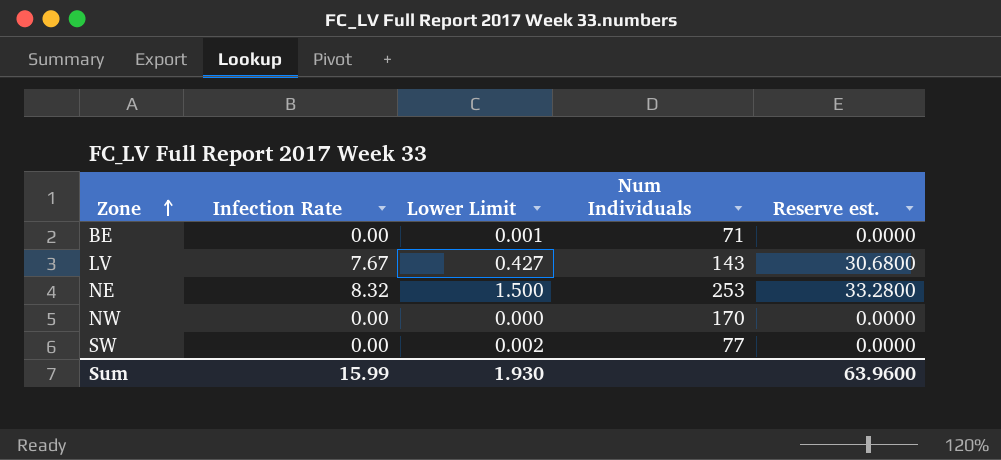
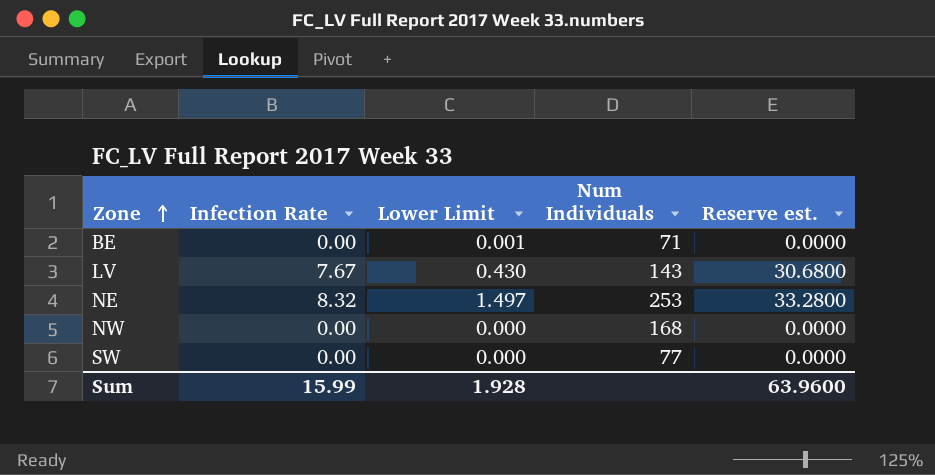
LV | Lower Limit: 0.427 -> 0.430
NE | Lower Limit: 1.500 -> 1.497
NW | Num Individuals: 170 -> 168
SW | Lower Limit: 0.002 -> 0.000
Sum | Lower Limit: 1.930 -> 1.928

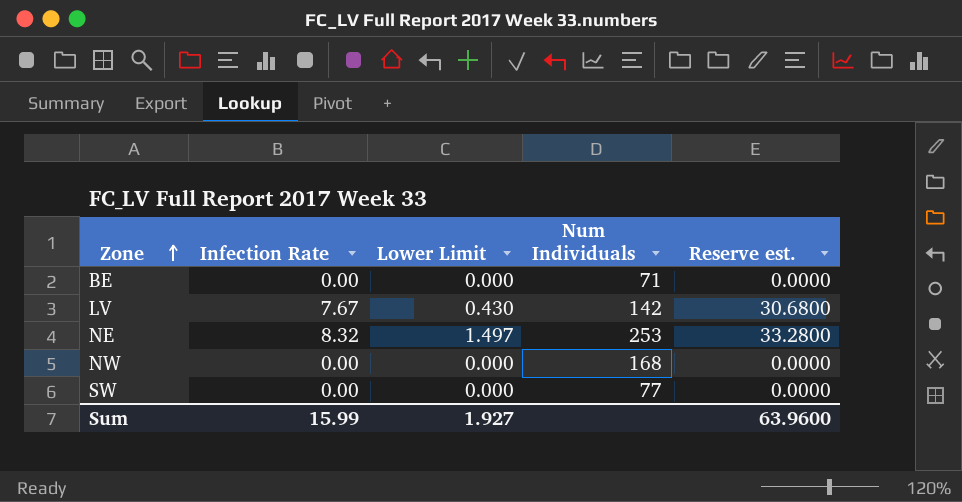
BE | Lower Limit: 0.001 -> 0.000
LV | Num Individuals: 143 -> 142
Sum | Lower Limit: 1.928 -> 1.927

